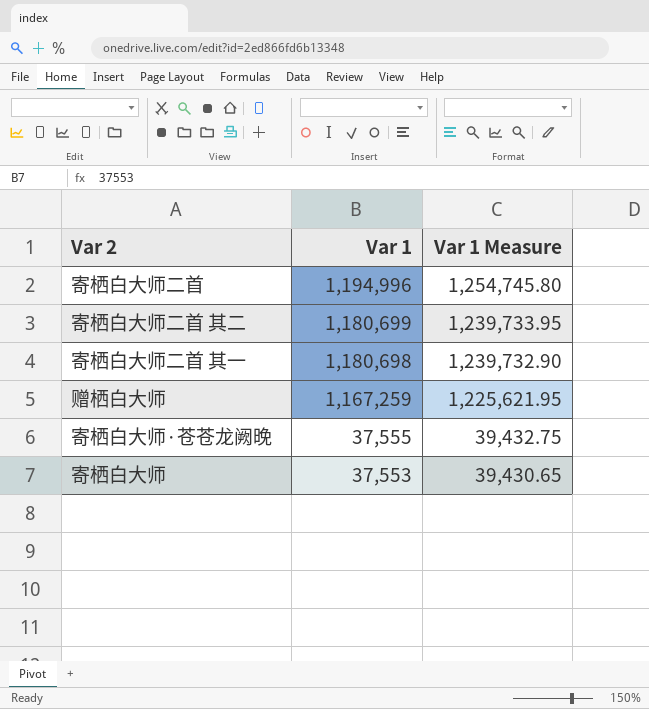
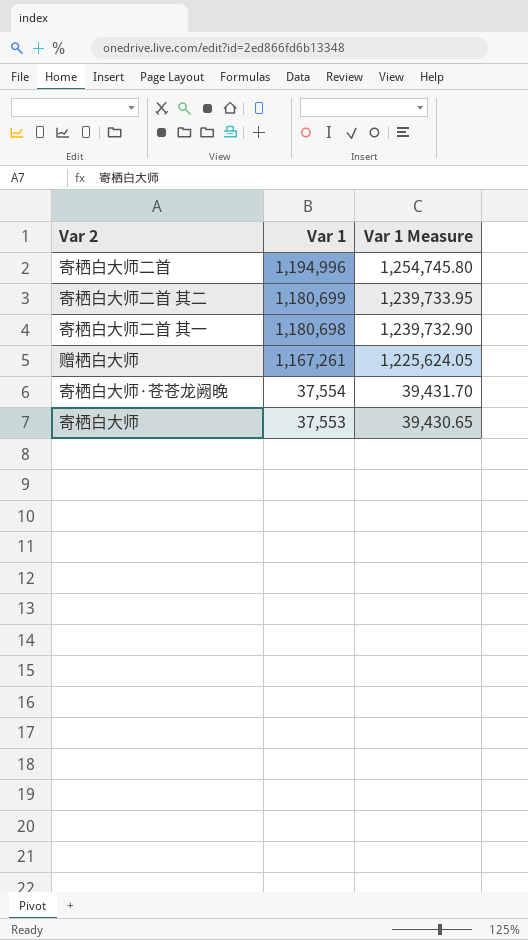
赠栖白大师 | Var 1: 1,167,259 -> 1,167,261
赠栖白大师 | Var 1 Measure: 1,225,621.95 -> 1,225,624.05
寄栖白大师·苍苍龙阙晚 | Var 1: 37,555 -> 37,554
寄栖白大师·苍苍龙阙晚 | Var 1 Measure: 39,432.75 -> 39,431.70

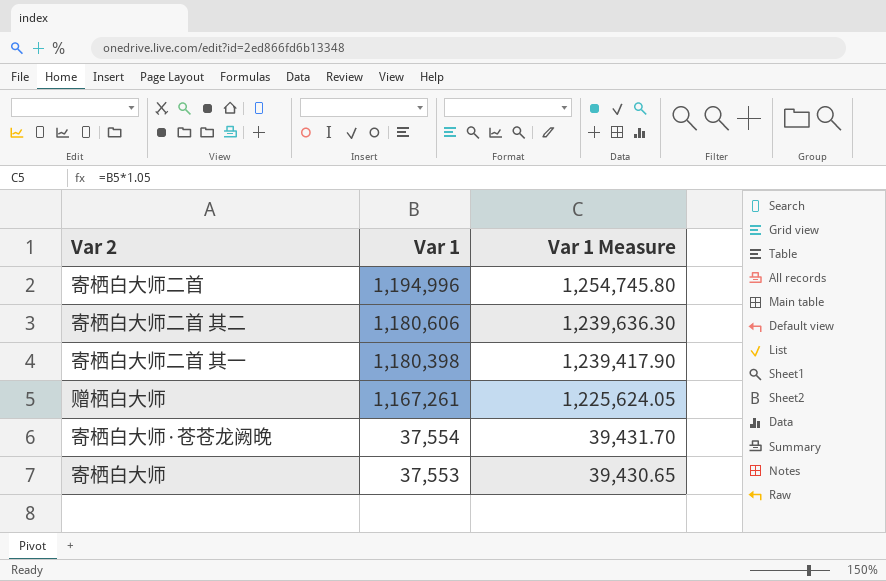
寄栖白大师二首 其二 | Var 1: 1,180,699 -> 1,180,606
寄栖白大师二首 其二 | Var 1 Measure: 1,239,733.95 -> 1,239,636.30
寄栖白大师二首 其一 | Var 1: 1,180,698 -> 1,180,398
寄栖白大师二首 其一 | Var 1 Measure: 1,239,732.90 -> 1,239,417.90

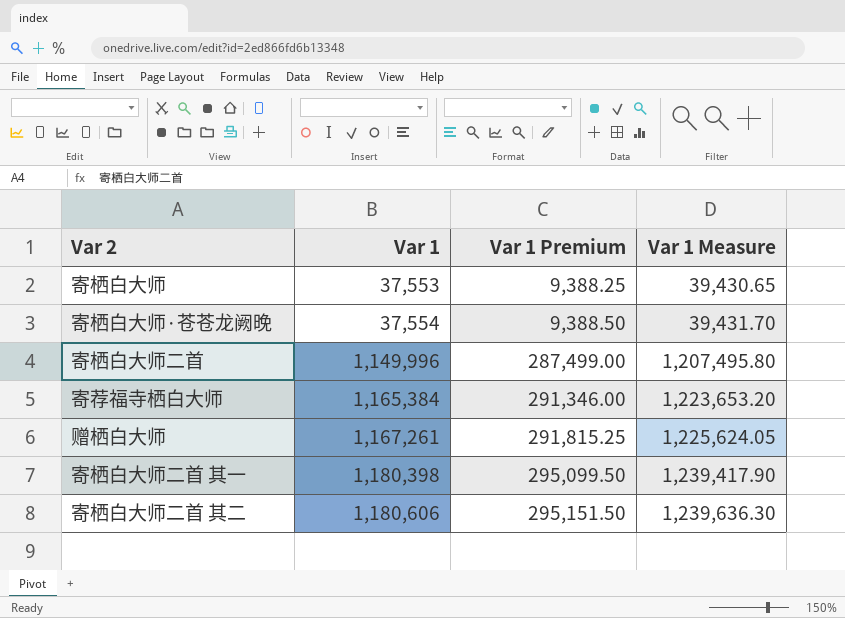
row order: Var 1 descending -> Var 1 ascending
column Var 1 Premium | formula: none -> [Var 1] * 0.25
寄栖白大师二首 | Var 1: 1,194,996 -> 1,149,996
寄栖白大师二首 | Var 1 Measure: 1,254,745.80 -> 1,207,495.80
row 寄荐福寺栖白大师: none -> 1,165,384 | 291,346.00 | 1,223,653.20

